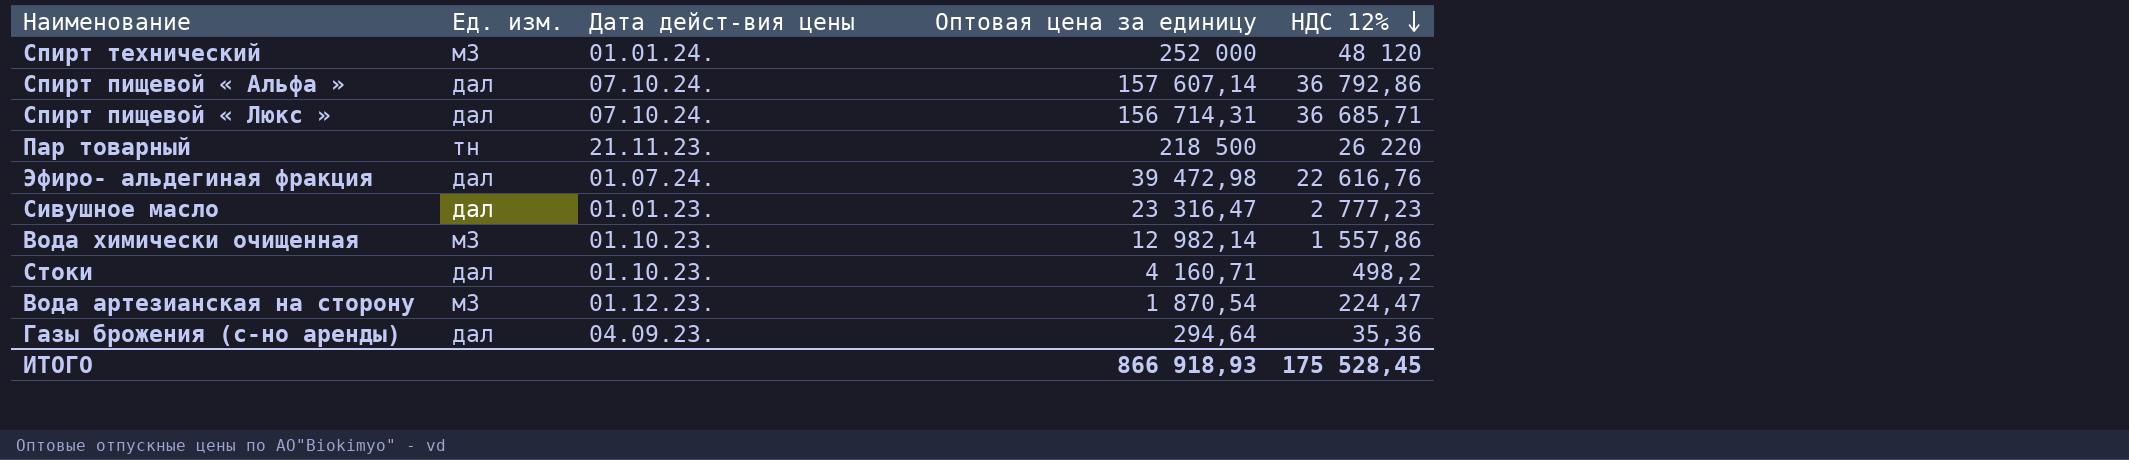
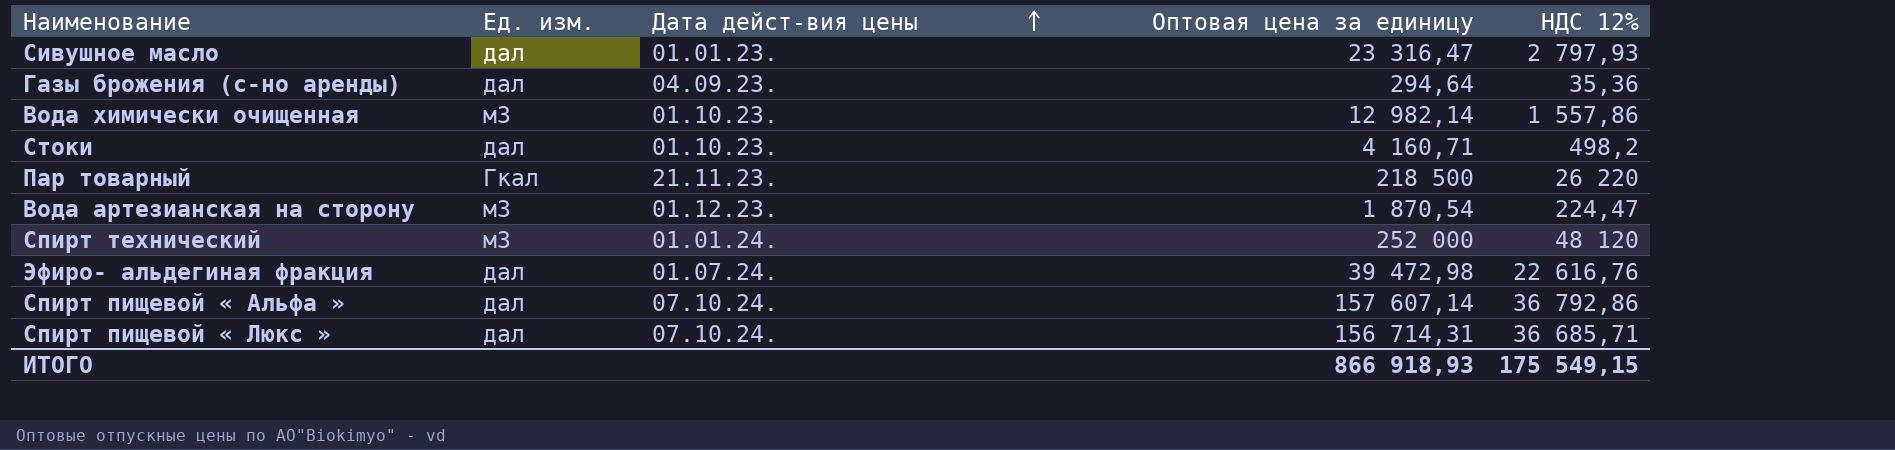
row order: НДС 12% descending -> Дата дейст-вия цены ascending
Сивушное масло | НДС 12%: 2 777,23 -> 2 797,93
Пар товарный | Ед. изм.: тн -> Гкал
ИТОГО | НДС 12%: 175 528,45 -> 175 549,15

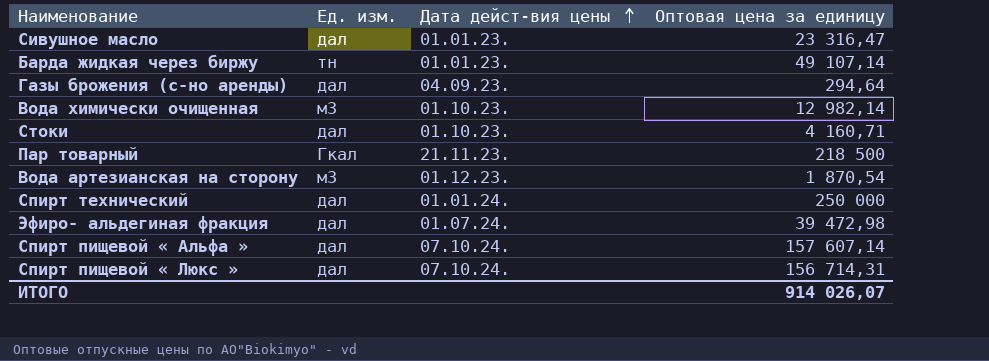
column НДС 12% | position: 5 -> none
row Барда жидкая через биржу: none -> тн | 01.01.23. | 49 107,14
Спирт технический | Ед. изм.: м3 -> дал
Спирт технический | Оптовая цена за единицу: 252 000 -> 250 000
ИТОГО | Оптовая цена за единицу: 866 918,93 -> 914 026,07

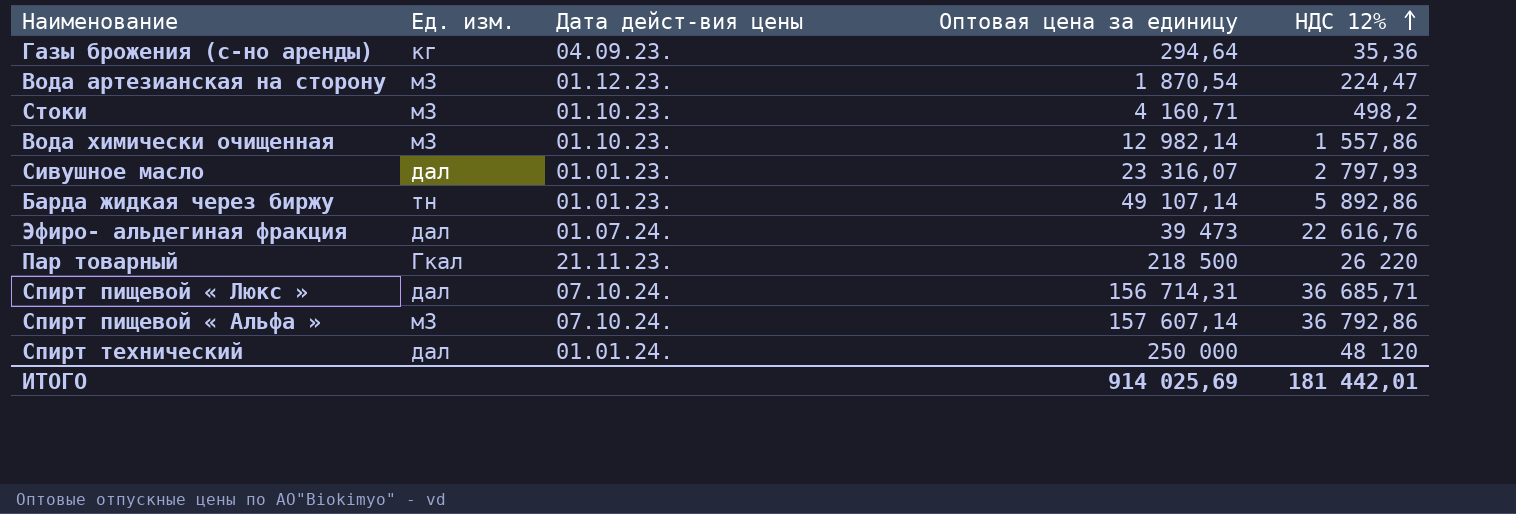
row order: Дата дейст-вия цены ascending -> НДС 12% ascending
column НДС 12% | position: none -> 5
Газы брожения (с-но аренды) | Ед. изм.: дал -> кг
Стоки | Ед. изм.: дал -> м3
Сивушное масло | Оптовая цена за единицу: 23 316,47 -> 23 316,07
Эфиро- альдегиная фракция | Оптовая цена за единицу: 39 472,98 -> 39 473
Спирт пищевой « Альфа » | Ед. изм.: дал -> м3
ИТОГО | Оптовая цена за единицу: 914 026,07 -> 914 025,69

